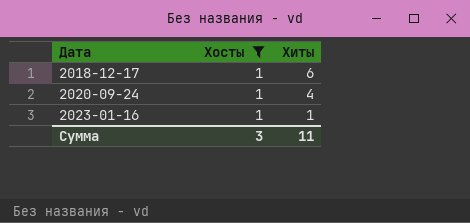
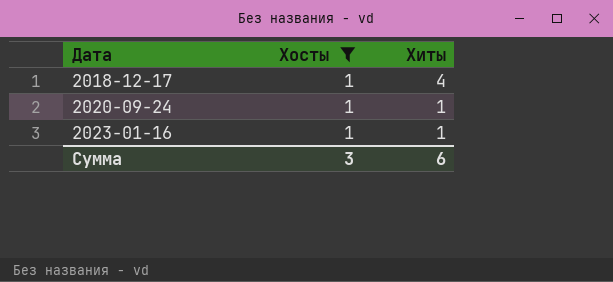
2018-12-17 | Хиты: 6 -> 4
2020-09-24 | Хиты: 4 -> 1
Сумма | Хиты: 11 -> 6

